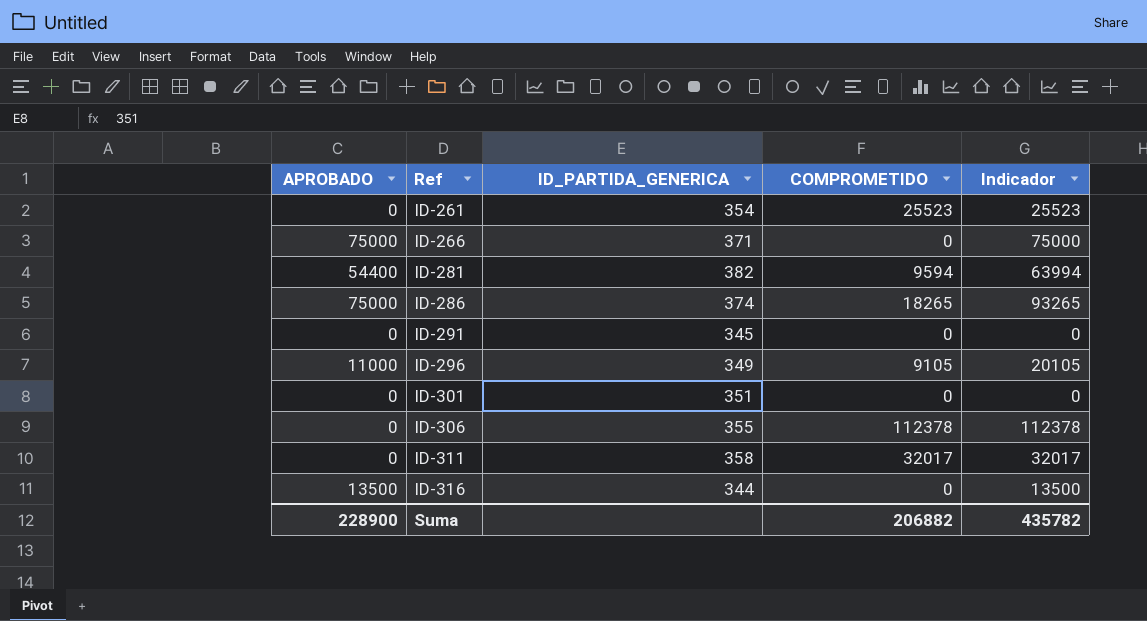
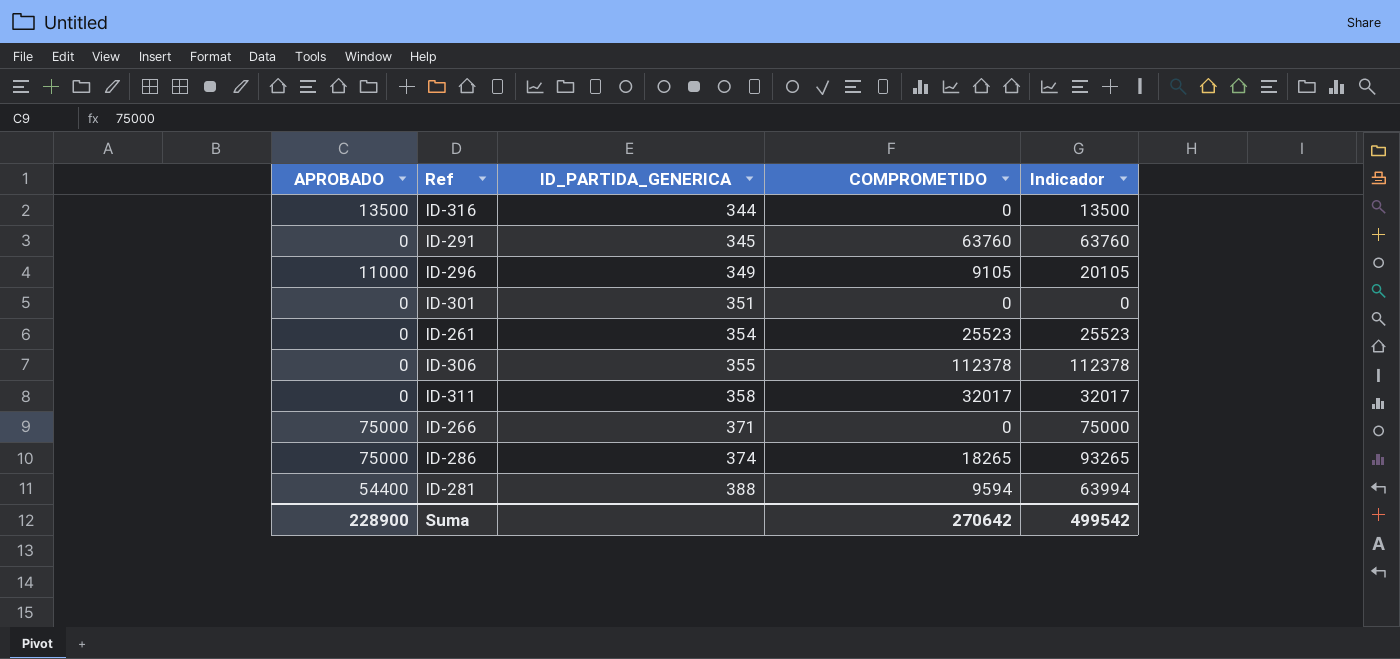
row order: Ref ascending -> ID_PARTIDA_GENERICA ascending
ID-291 | COMPROMETIDO: 0 -> 63760
ID-291 | Indicador: 0 -> 63760
ID-281 | ID_PARTIDA_GENERICA: 382 -> 388
Suma | COMPROMETIDO: 206882 -> 270642
Suma | Indicador: 435782 -> 499542

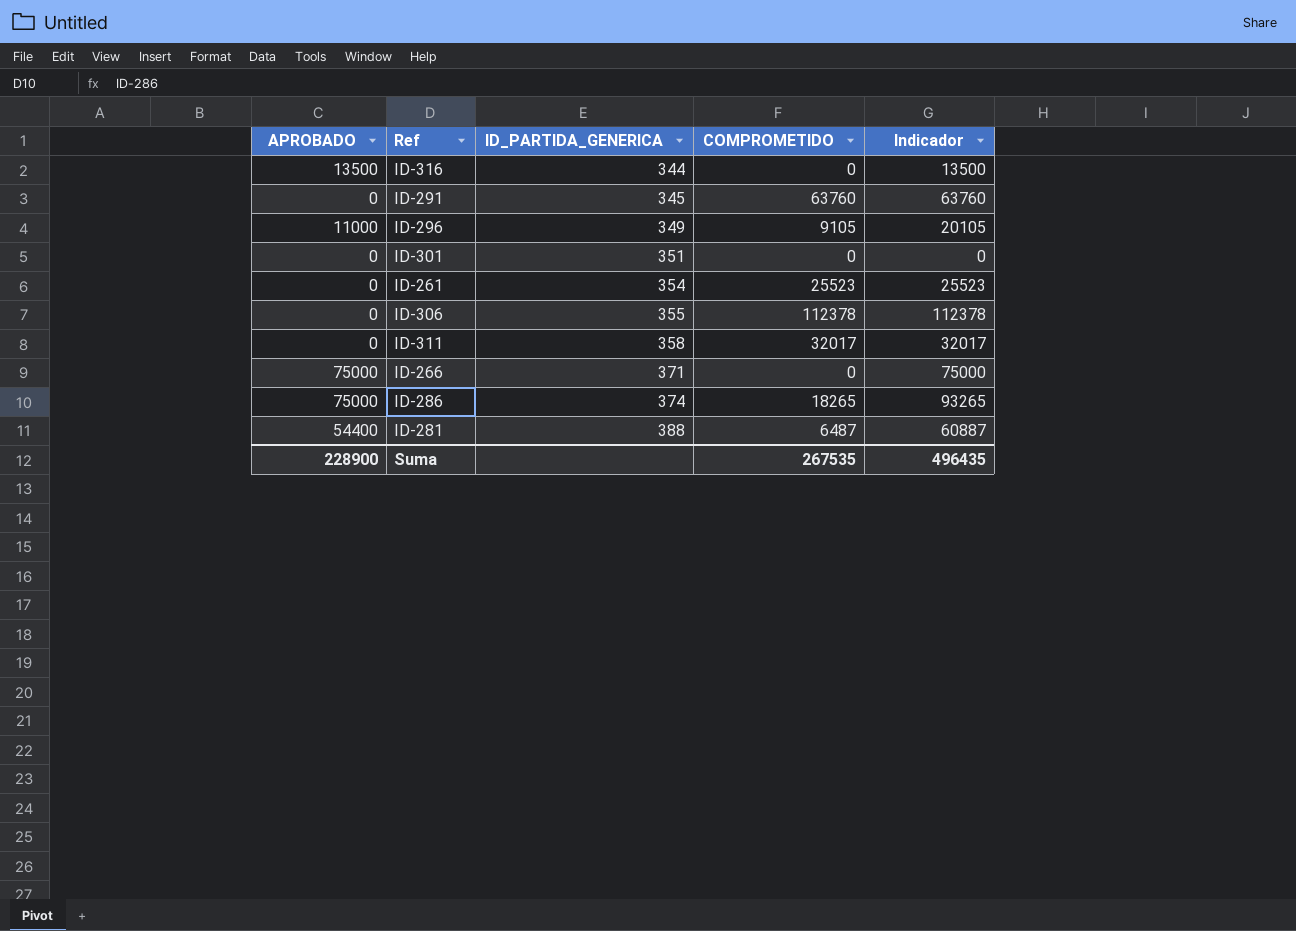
ID-281 | COMPROMETIDO: 9594 -> 6487
ID-281 | Indicador: 63994 -> 60887
Suma | COMPROMETIDO: 270642 -> 267535
Suma | Indicador: 499542 -> 496435

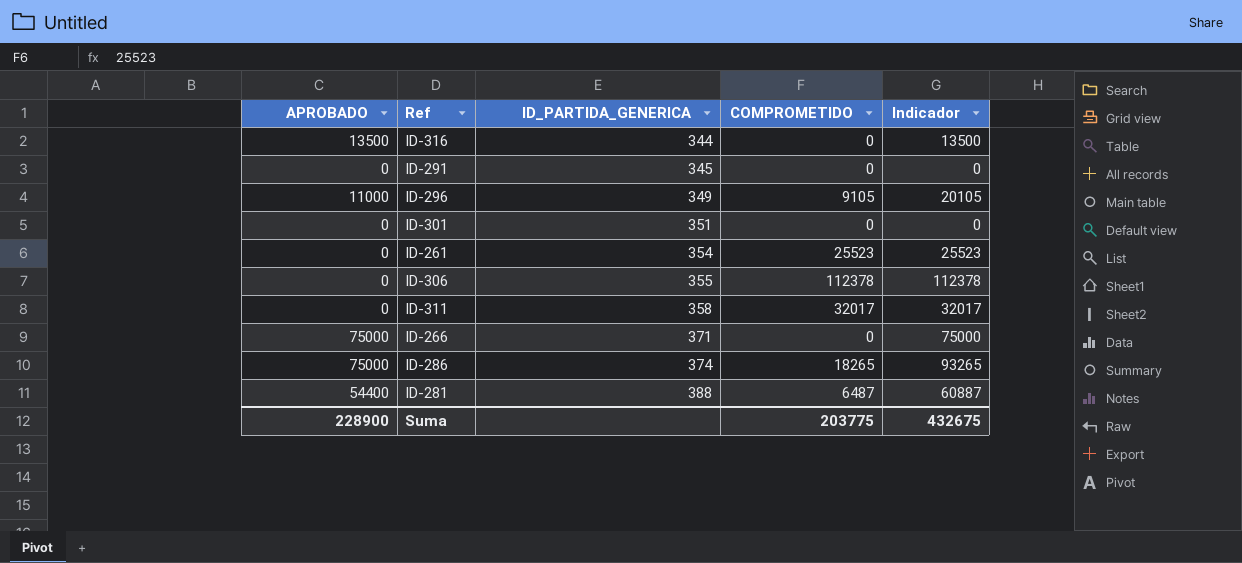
ID-291 | COMPROMETIDO: 63760 -> 0
ID-291 | Indicador: 63760 -> 0
Suma | COMPROMETIDO: 267535 -> 203775
Suma | Indicador: 496435 -> 432675

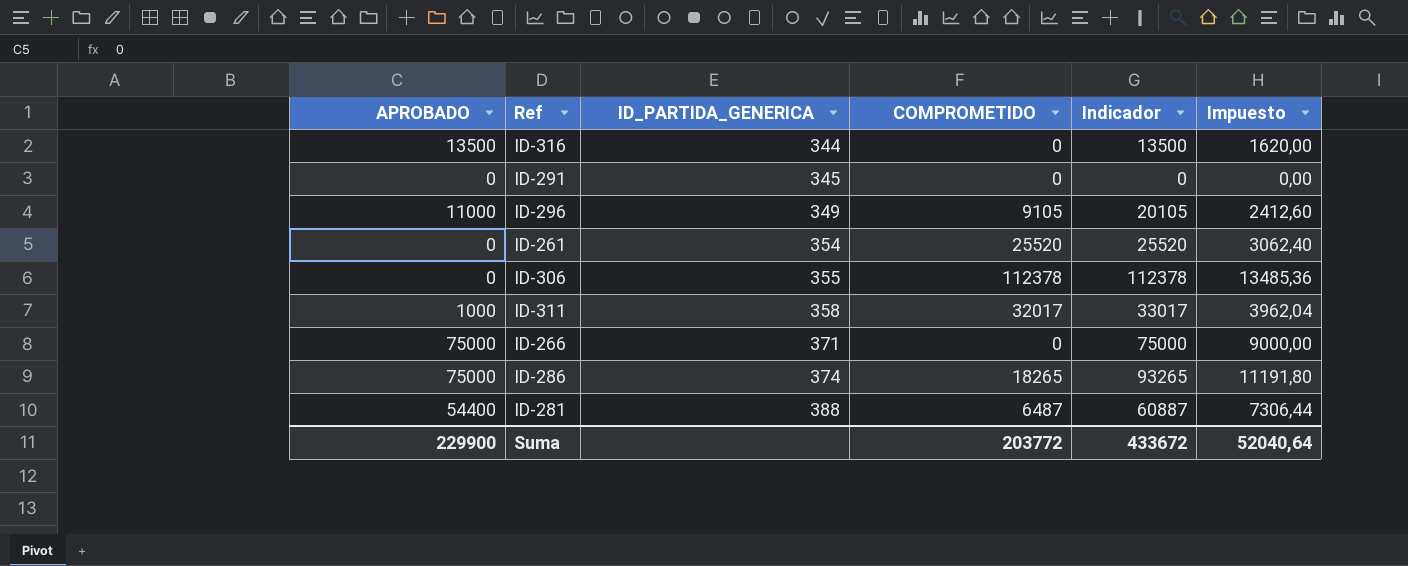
column Impuesto | formula: none -> [Indicador] * 0,12
row ID-301: 0 | 351 | 0 | 0 -> none
ID-261 | COMPROMETIDO: 25523 -> 25520
ID-261 | Indicador: 25523 -> 25520
ID-311 | APROBADO: 0 -> 1000
ID-311 | Indicador: 32017 -> 33017
Suma | APROBADO: 228900 -> 229900
Suma | COMPROMETIDO: 203775 -> 203772
Suma | Indicador: 432675 -> 433672

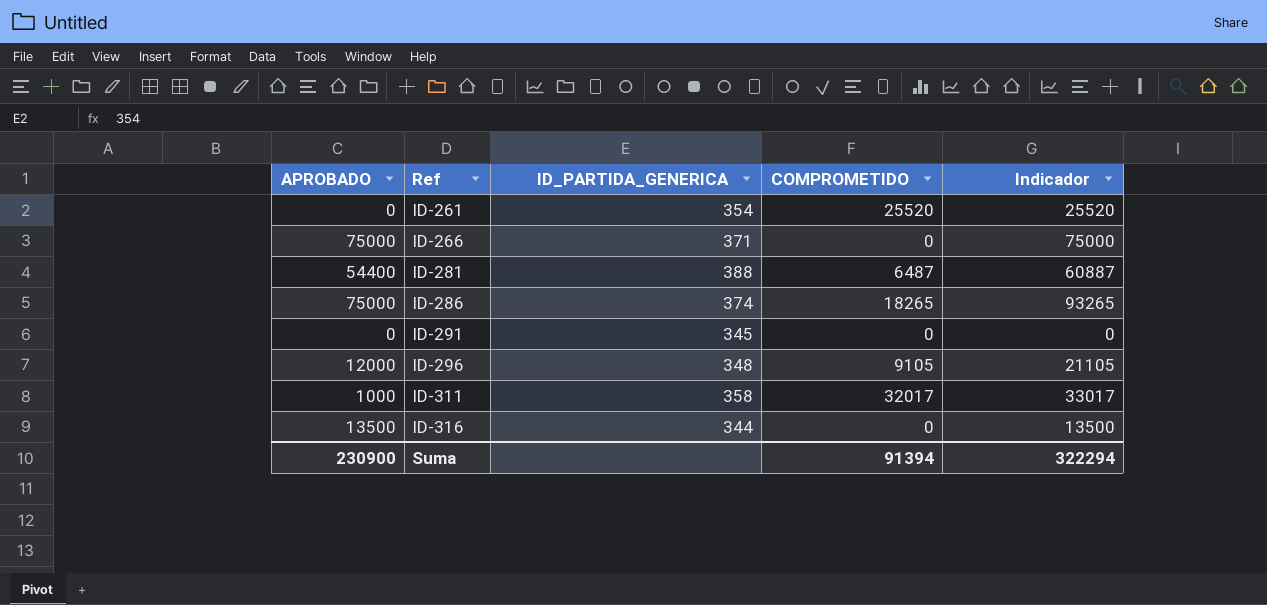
row order: ID_PARTIDA_GENERICA ascending -> Ref ascending
column Impuesto | formula: [Indicador] * 0,12 -> none
row ID-306: 0 | 355 | 112378 | 112378 | 13485,36 -> none
ID-296 | APROBADO: 11000 -> 12000
ID-296 | ID_PARTIDA_GENERICA: 349 -> 348
ID-296 | Indicador: 20105 -> 21105
Suma | APROBADO: 229900 -> 230900
Suma | COMPROMETIDO: 203772 -> 91394
Suma | Indicador: 433672 -> 322294

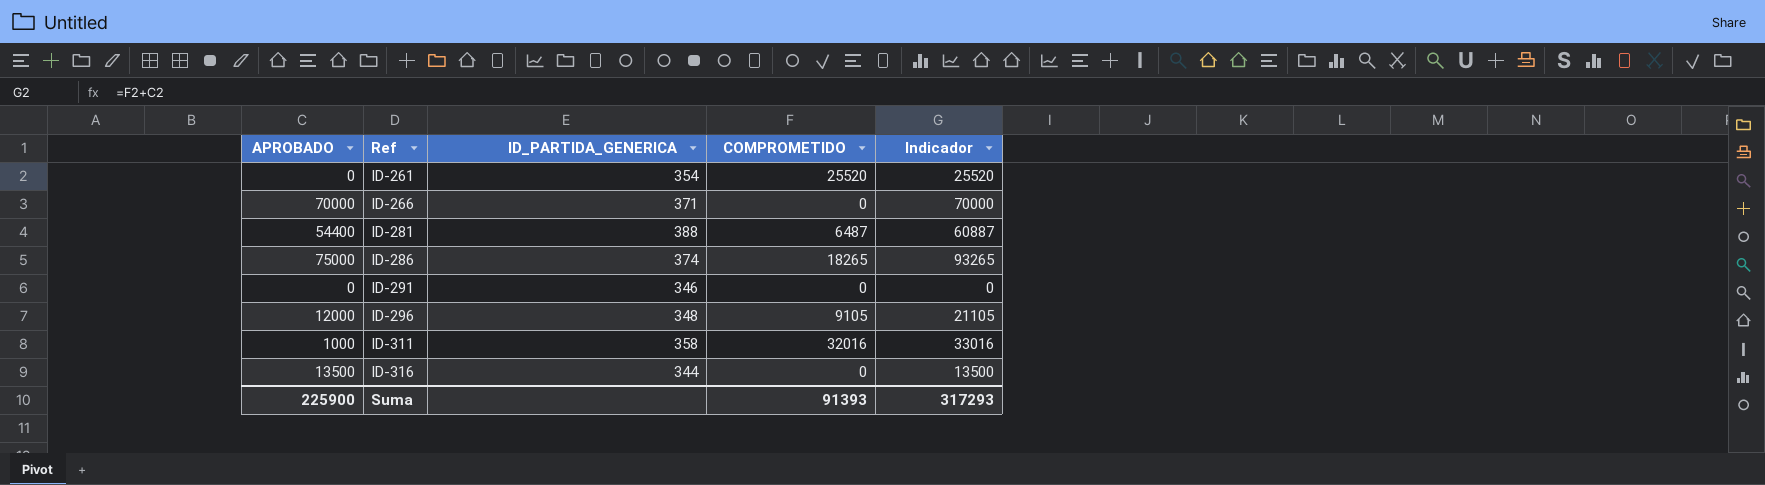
ID-266 | APROBADO: 75000 -> 70000
ID-266 | Indicador: 75000 -> 70000
ID-291 | ID_PARTIDA_GENERICA: 345 -> 346
ID-311 | COMPROMETIDO: 32017 -> 32016
ID-311 | Indicador: 33017 -> 33016
Suma | APROBADO: 230900 -> 225900
Suma | COMPROMETIDO: 91394 -> 91393
Suma | Indicador: 322294 -> 317293

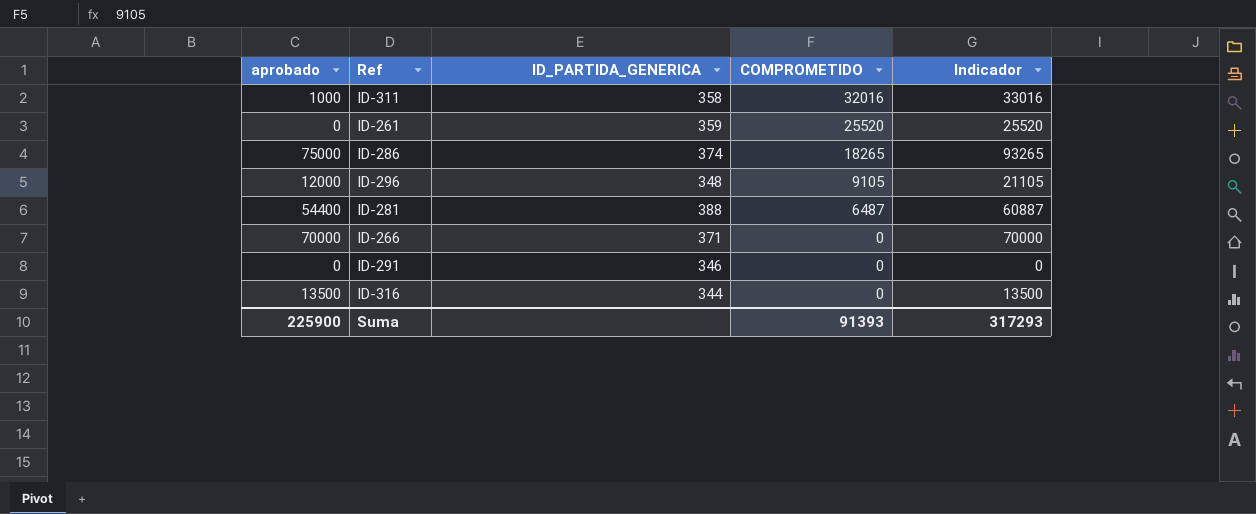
row order: Ref ascending -> COMPROMETIDO descending
column name: APROBADO -> aprobado
ID-261 | ID_PARTIDA_GENERICA: 354 -> 359

